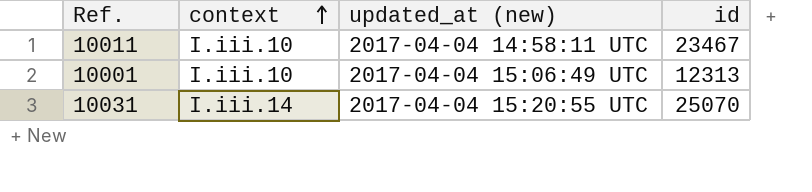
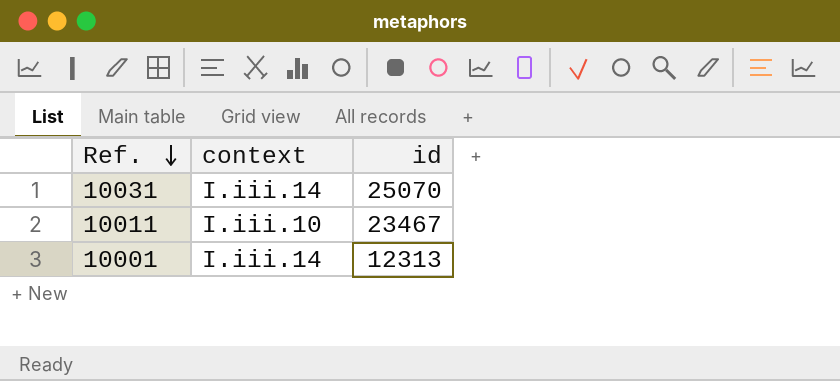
row order: context ascending -> Ref. descending
column updated_at (new) | position: 3 -> none
10001 | context: I.iii.10 -> I.iii.14

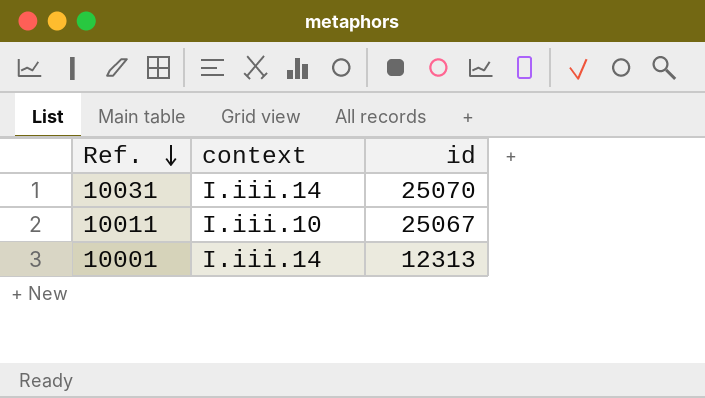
10011 | id: 23467 -> 25067

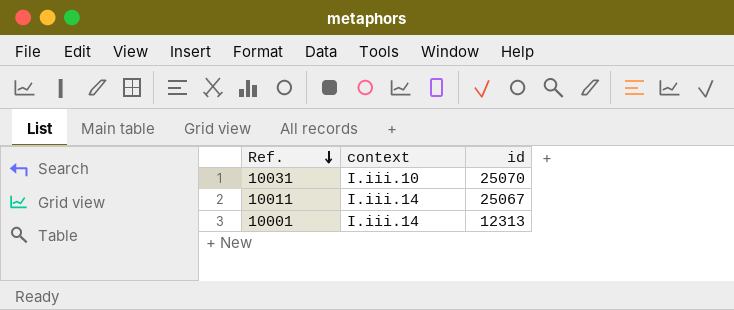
10031 | context: I.iii.14 -> I.iii.10
10011 | context: I.iii.10 -> I.iii.14

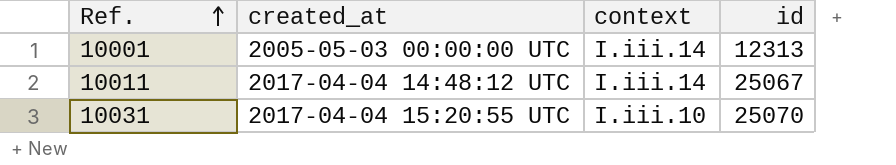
row order: Ref. descending -> Ref. ascending
column created_at | position: none -> 2

